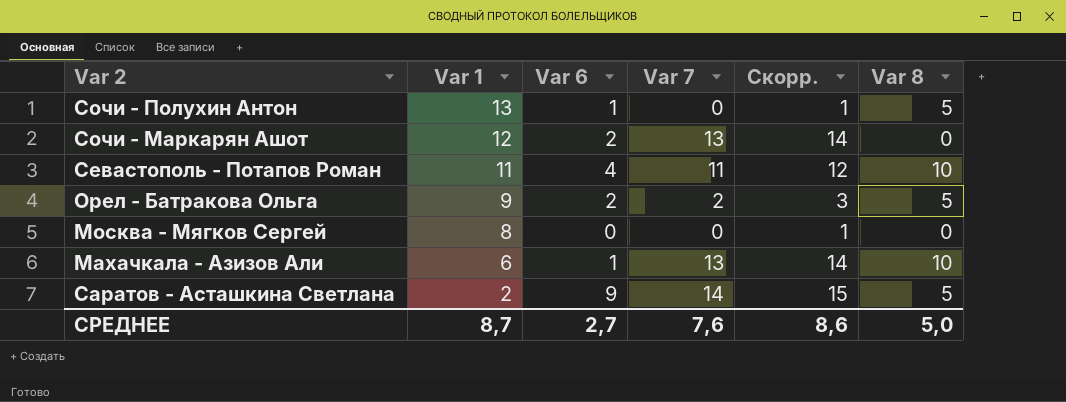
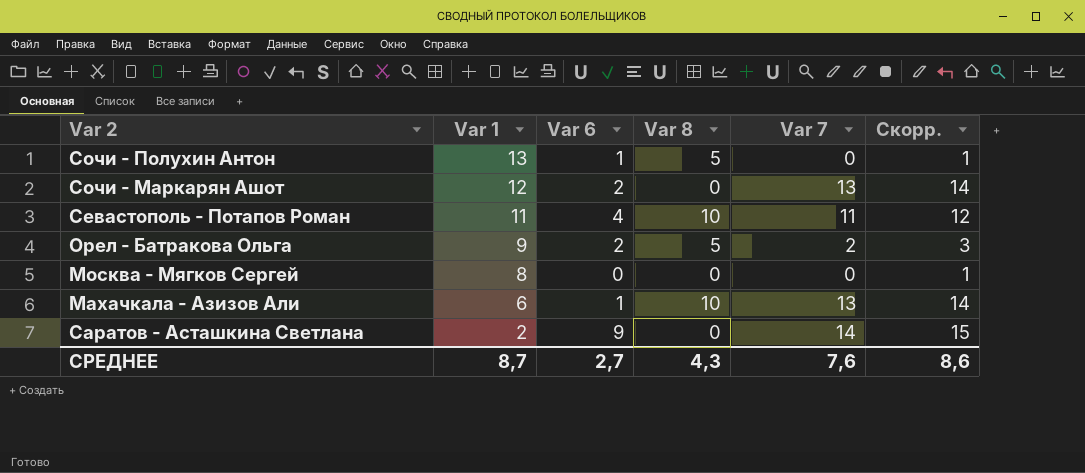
column Var 8 | position: 6 -> 4
Саратов - Асташкина Светлана | Var 8: 5 -> 0
СРЕДНЕЕ | Var 8: 5,0 -> 4,3

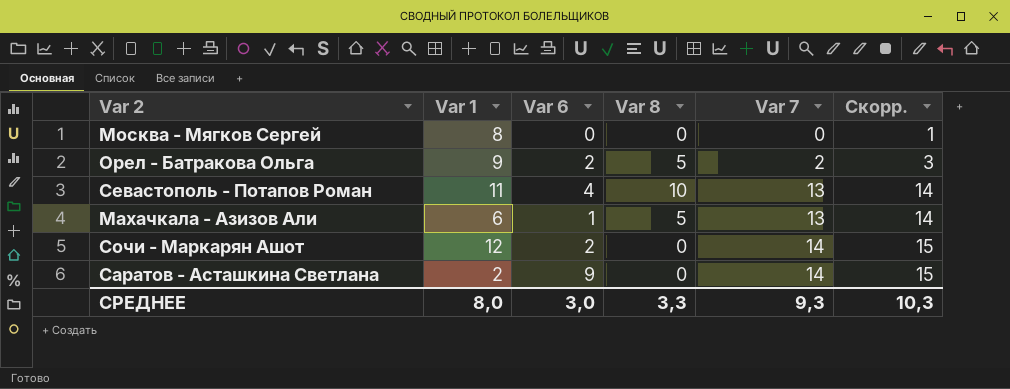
row order: Var 1 descending -> Var 7 ascending
row Сочи - Полухин Антон: 13 | 1 | 5 | 0 | 1 -> none
Севастополь - Потапов Роман | Var 7: 11 -> 13
Севастополь - Потапов Роман | Скорр.: 12 -> 14
Махачкала - Азизов Али | Var 8: 10 -> 5
Сочи - Маркарян Ашот | Var 7: 13 -> 14
Сочи - Маркарян Ашот | Скорр.: 14 -> 15
СРЕДНЕЕ | Var 1: 8,7 -> 8,0
СРЕДНЕЕ | Var 6: 2,7 -> 3,0
СРЕДНЕЕ | Var 8: 4,3 -> 3,3
СРЕДНЕЕ | Var 7: 7,6 -> 9,3
СРЕДНЕЕ | Скорр.: 8,6 -> 10,3

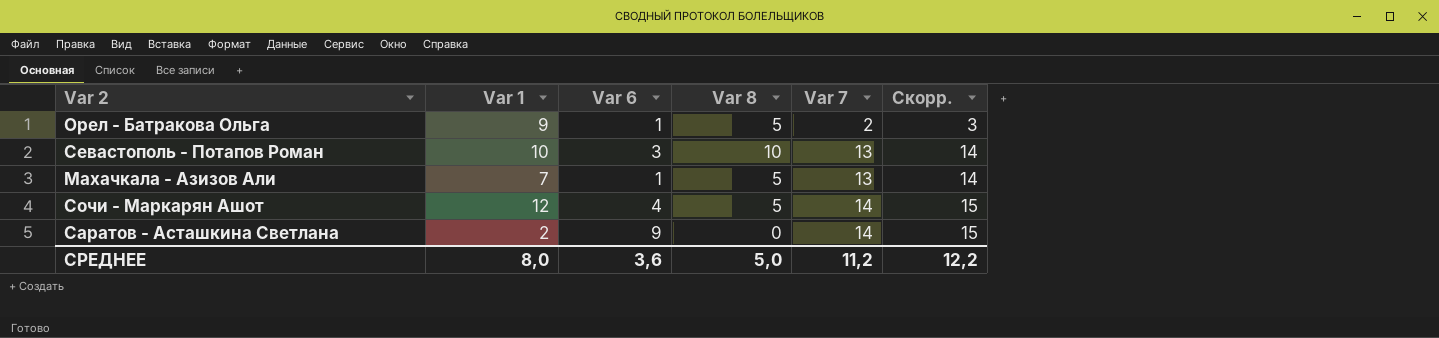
row Москва - Мягков Сергей: 8 | 0 | 0 | 0 | 1 -> none
Орел - Батракова Ольга | Var 6: 2 -> 1
Севастополь - Потапов Роман | Var 1: 11 -> 10
Севастополь - Потапов Роман | Var 6: 4 -> 3
Махачкала - Азизов Али | Var 1: 6 -> 7
Сочи - Маркарян Ашот | Var 6: 2 -> 4
Сочи - Маркарян Ашот | Var 8: 0 -> 5
СРЕДНЕЕ | Var 6: 3,0 -> 3,6
СРЕДНЕЕ | Var 8: 3,3 -> 5,0
СРЕДНЕЕ | Var 7: 9,3 -> 11,2
СРЕДНЕЕ | Скорр.: 10,3 -> 12,2

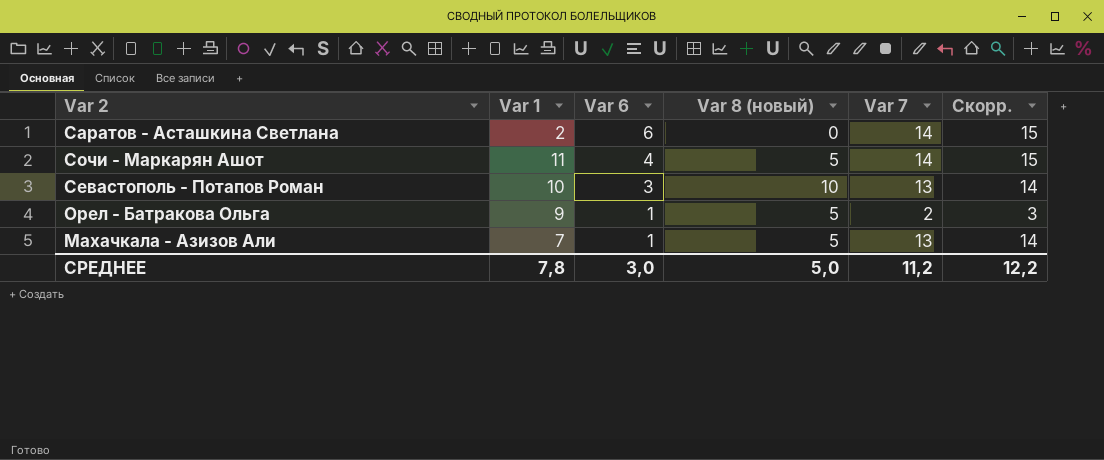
row order: Var 7 ascending -> Var 6 descending
column name: Var 8 -> Var 8 (новый)
Саратов - Асташкина Светлана | Var 6: 9 -> 6
Сочи - Маркарян Ашот | Var 1: 12 -> 11
СРЕДНЕЕ | Var 1: 8,0 -> 7,8
СРЕДНЕЕ | Var 6: 3,6 -> 3,0

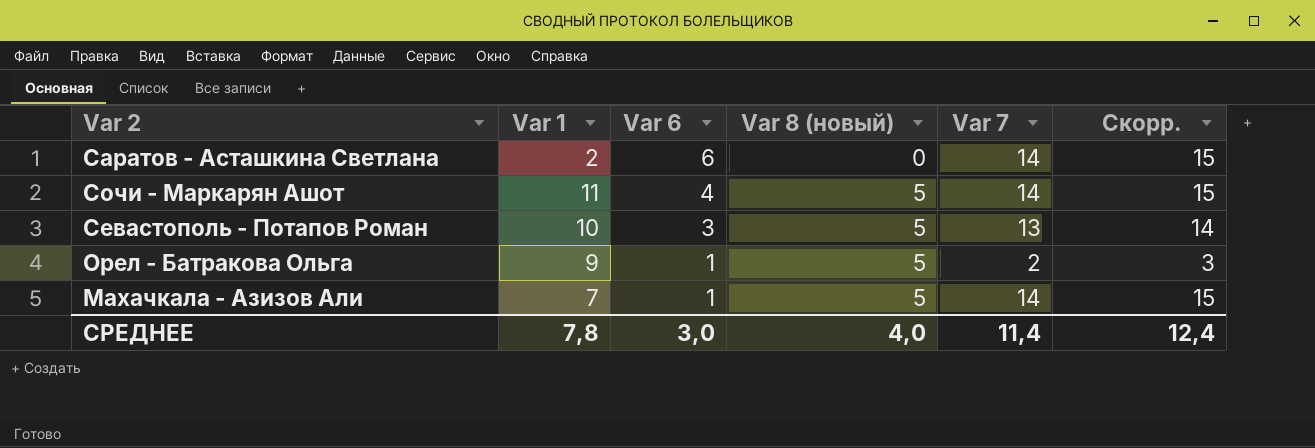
Севастополь - Потапов Роман | Var 8 (новый): 10 -> 5
Махачкала - Азизов Али | Var 7: 13 -> 14
Махачкала - Азизов Али | Скорр.: 14 -> 15
СРЕДНЕЕ | Var 8 (новый): 5,0 -> 4,0
СРЕДНЕЕ | Var 7: 11,2 -> 11,4
СРЕДНЕЕ | Скорр.: 12,2 -> 12,4

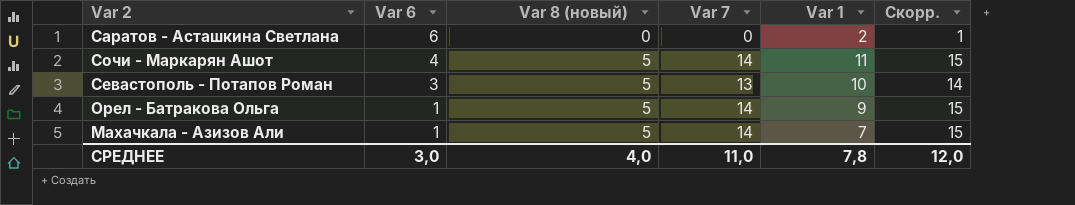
column Var 1 | position: 2 -> 5
Саратов - Асташкина Светлана | Var 7: 14 -> 0
Саратов - Асташкина Светлана | Скорр.: 15 -> 1
Орел - Батракова Ольга | Var 7: 2 -> 14
Орел - Батракова Ольга | Скорр.: 3 -> 15
СРЕДНЕЕ | Var 7: 11,4 -> 11,0
СРЕДНЕЕ | Скорр.: 12,4 -> 12,0

